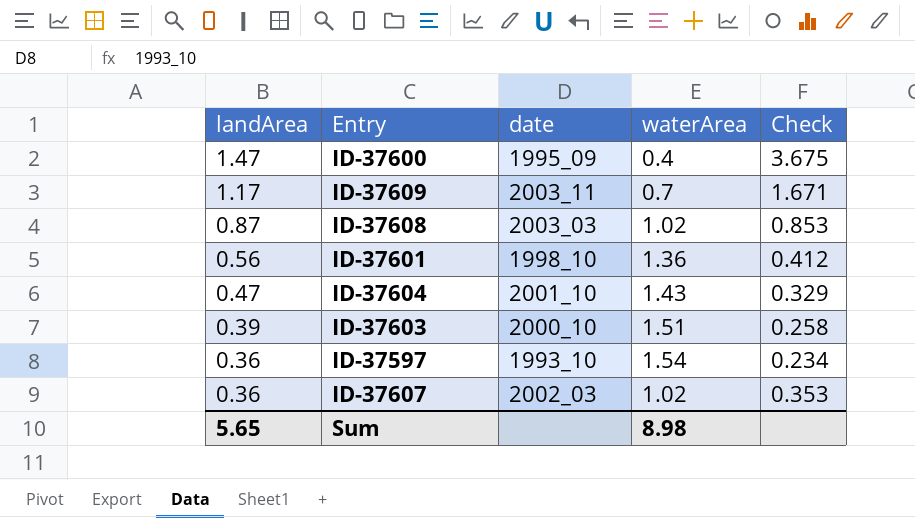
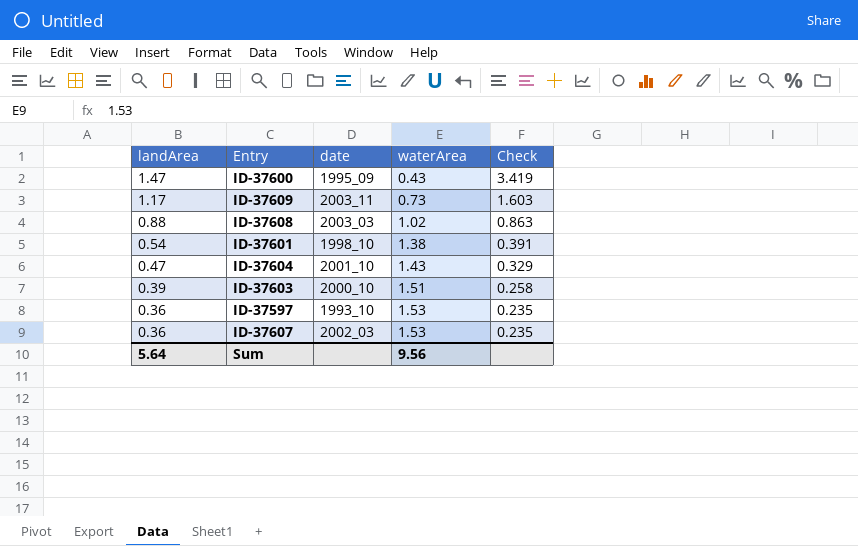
ID-37600 | waterArea: 0.4 -> 0.43
ID-37600 | Check: 3.675 -> 3.419
ID-37609 | waterArea: 0.7 -> 0.73
ID-37609 | Check: 1.671 -> 1.603
ID-37608 | landArea: 0.87 -> 0.88
ID-37608 | Check: 0.853 -> 0.863
ID-37601 | landArea: 0.56 -> 0.54
ID-37601 | waterArea: 1.36 -> 1.38
ID-37601 | Check: 0.412 -> 0.391
ID-37597 | waterArea: 1.54 -> 1.53
ID-37597 | Check: 0.234 -> 0.235
ID-37607 | waterArea: 1.02 -> 1.53
ID-37607 | Check: 0.353 -> 0.235
Sum | landArea: 5.65 -> 5.64
Sum | waterArea: 8.98 -> 9.56

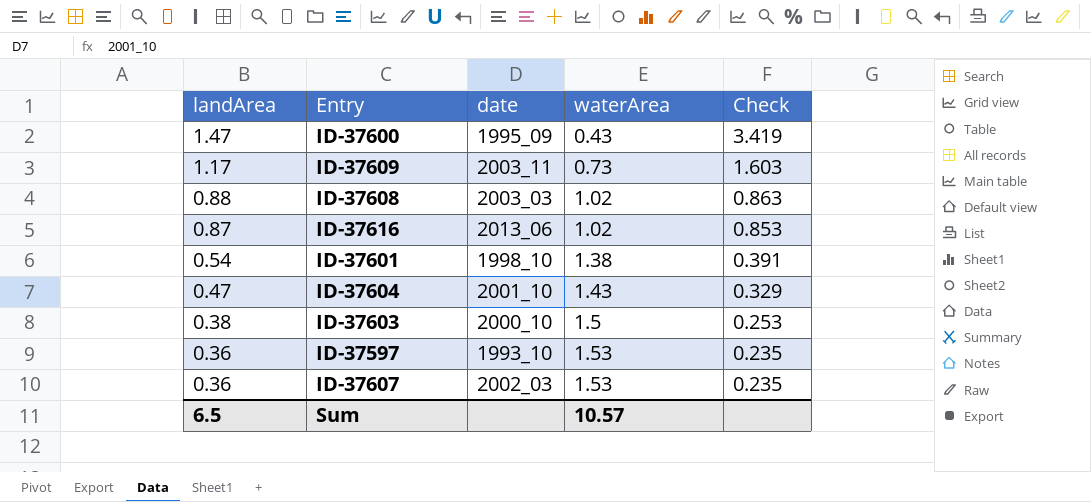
row ID-37616: none -> 0.87 | 2013_06 | 1.02 | 0.853
ID-37603 | landArea: 0.39 -> 0.38
ID-37603 | waterArea: 1.51 -> 1.5
ID-37603 | Check: 0.258 -> 0.253
Sum | landArea: 5.64 -> 6.5
Sum | waterArea: 9.56 -> 10.57

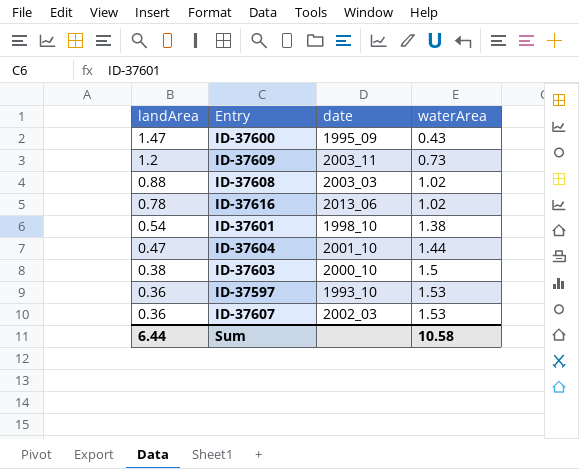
column Check | formula: [landArea] / [waterArea] -> none
ID-37609 | landArea: 1.17 -> 1.2
ID-37616 | landArea: 0.87 -> 0.78
ID-37604 | waterArea: 1.43 -> 1.44
Sum | landArea: 6.5 -> 6.44
Sum | waterArea: 10.57 -> 10.58

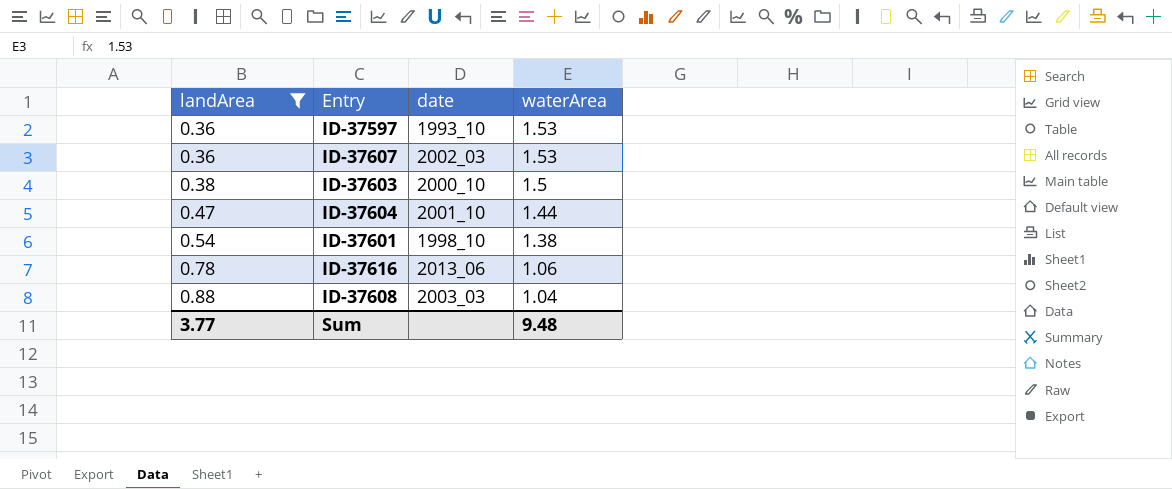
filter: none -> landArea <= 0.88
row order: landArea descending -> landArea ascending
ID-37616 | waterArea: 1.02 -> 1.06
ID-37608 | waterArea: 1.02 -> 1.04
Sum | landArea: 6.44 -> 3.77
Sum | waterArea: 10.58 -> 9.48

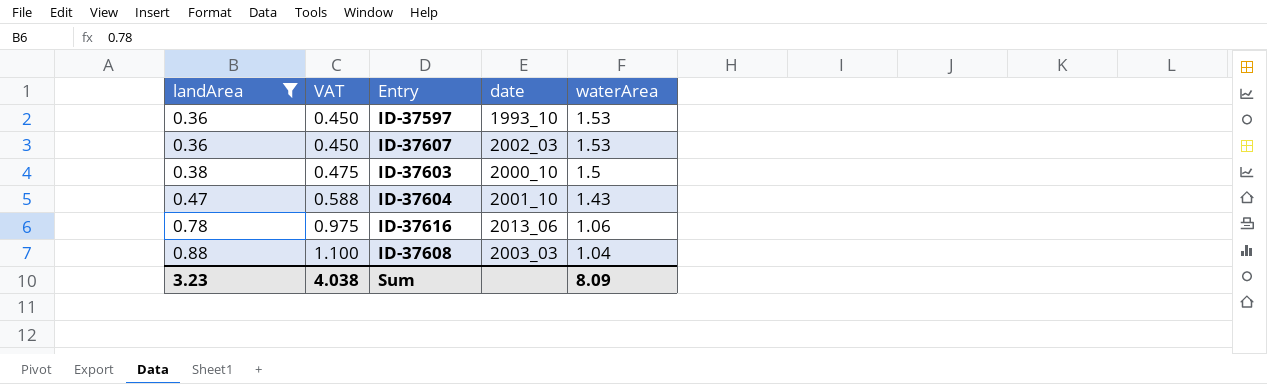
column VAT | formula: none -> [landArea] * 1.25
row ID-37601: 0.54 | 1998_10 | 1.38 -> none
ID-37604 | waterArea: 1.44 -> 1.43
Sum | landArea: 3.77 -> 3.23
Sum | waterArea: 9.48 -> 8.09

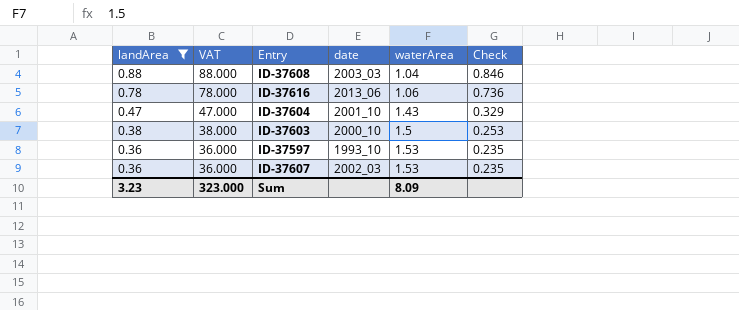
row order: landArea ascending -> landArea descending
column VAT | formula: [landArea] * 1.25 -> [landArea] * 100
column Check | formula: none -> [landArea] / [waterArea]
Sum | VAT: 4.038 -> 323.000

